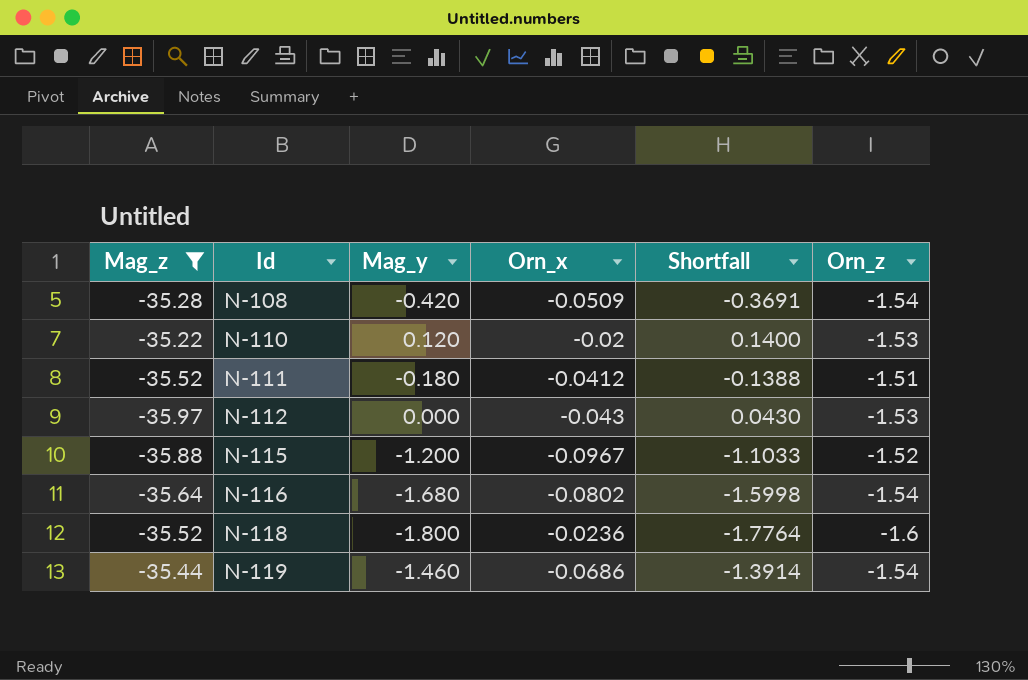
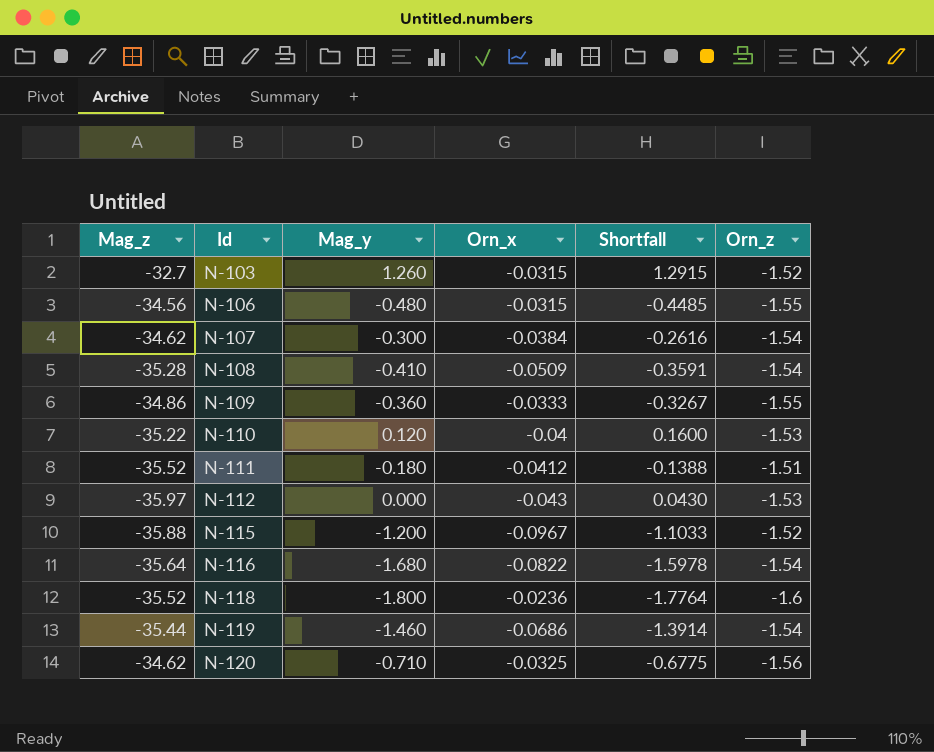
filter: Mag_z <= -35.22 -> none
N-108 | Mag_y: -0.420 -> -0.410
N-108 | Shortfall: -0.3691 -> -0.3591
N-110 | Orn_x: -0.02 -> -0.04
N-110 | Shortfall: 0.1400 -> 0.1600
N-116 | Orn_x: -0.0802 -> -0.0822
N-116 | Shortfall: -1.5998 -> -1.5978

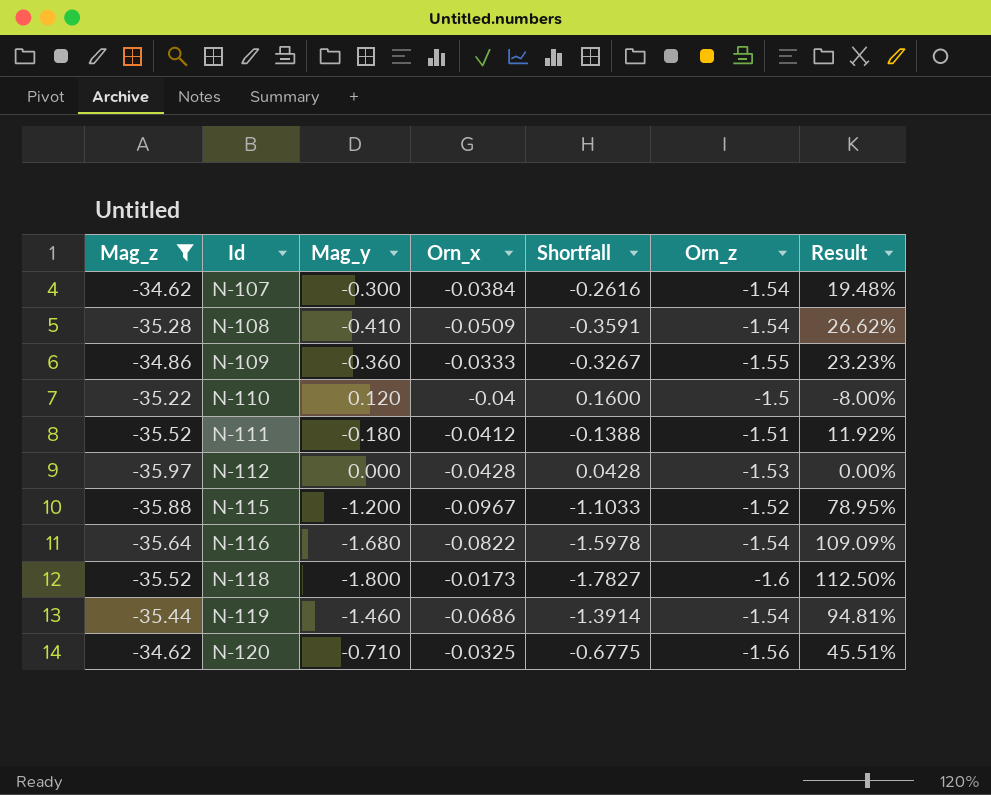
filter: none -> Mag_z <= -34.62
column Result | formula: none -> [Mag_y] / [Orn_z]
N-110 | Orn_z: -1.53 -> -1.5
N-112 | Orn_x: -0.043 -> -0.0428
N-112 | Shortfall: 0.0430 -> 0.0428
N-118 | Orn_x: -0.0236 -> -0.0173
N-118 | Shortfall: -1.7764 -> -1.7827

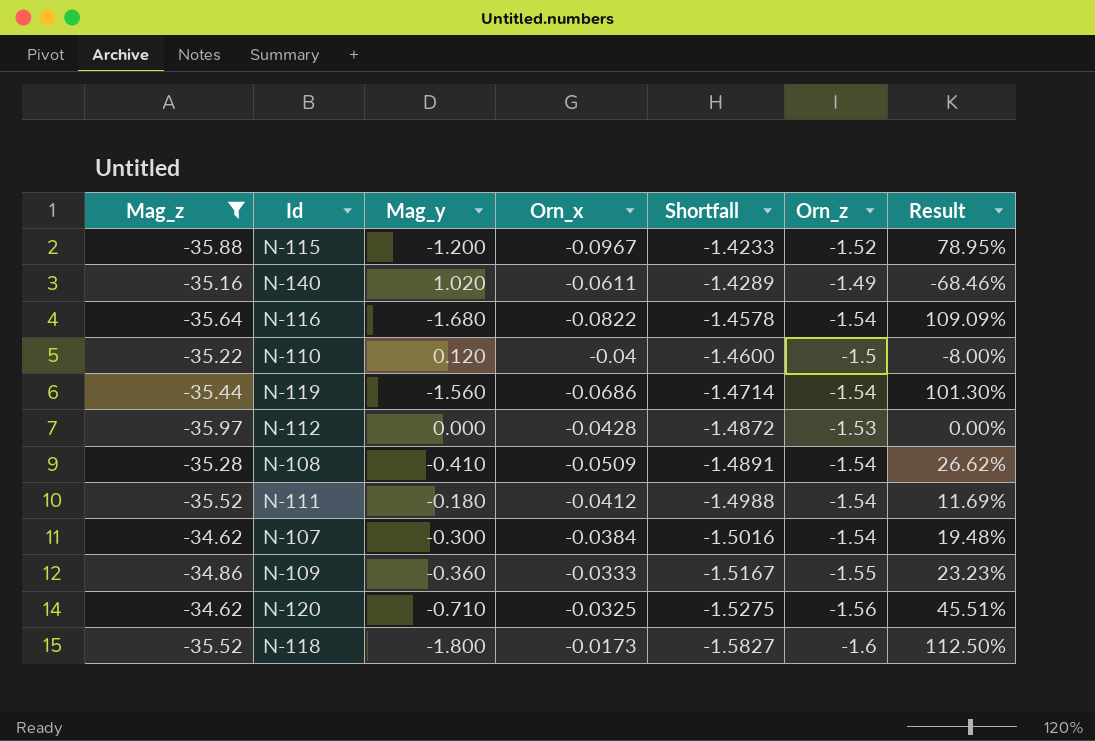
row order: Id ascending -> Shortfall descending
column Shortfall | formula: [Mag_y] - [Orn_x] -> [Orn_z] - [Orn_x]
row N-140: none -> -35.16 | 1.020 | -0.0611 | -1.4289 | -1.49 | -68.46%
N-119 | Mag_y: -1.460 -> -1.560
N-119 | Result: 94.81% -> 101.30%
N-111 | Orn_z: -1.51 -> -1.54
N-111 | Result: 11.92% -> 11.69%

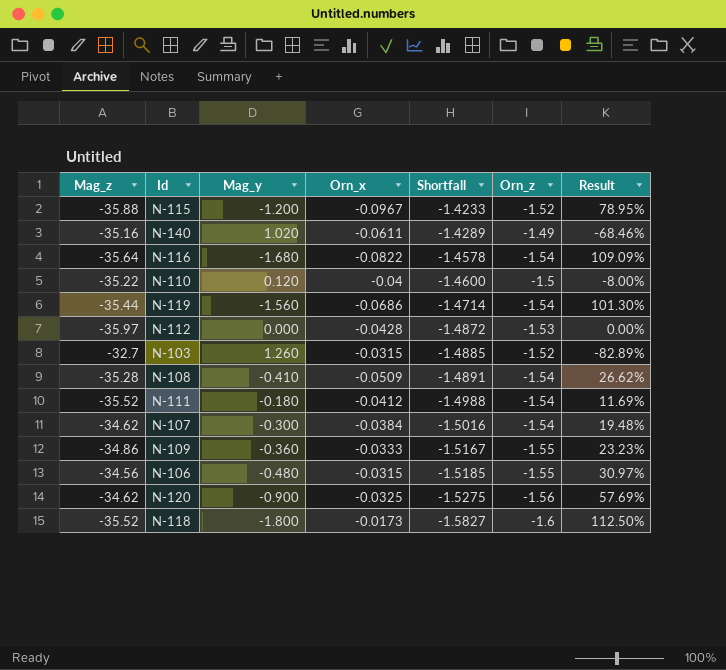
filter: Mag_z <= -34.62 -> none
N-120 | Mag_y: -0.710 -> -0.900
N-120 | Result: 45.51% -> 57.69%

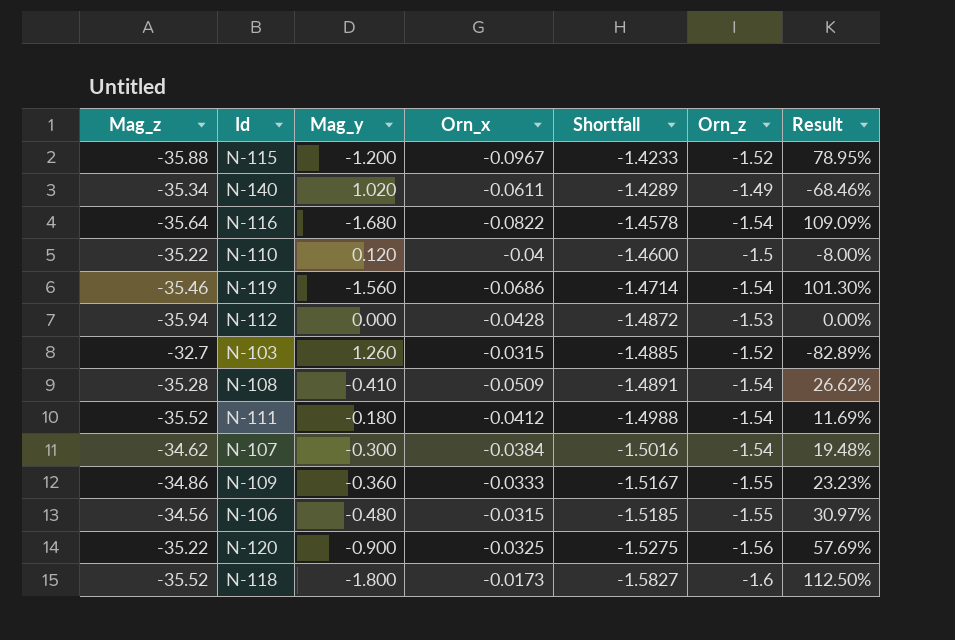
N-140 | Mag_z: -35.16 -> -35.34
N-119 | Mag_z: -35.44 -> -35.46
N-112 | Mag_z: -35.97 -> -35.94
N-120 | Mag_z: -34.62 -> -35.22

